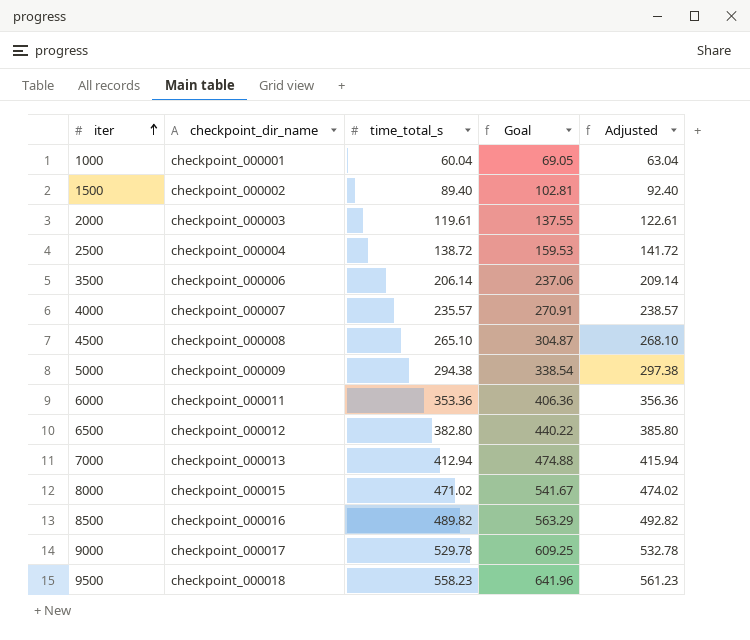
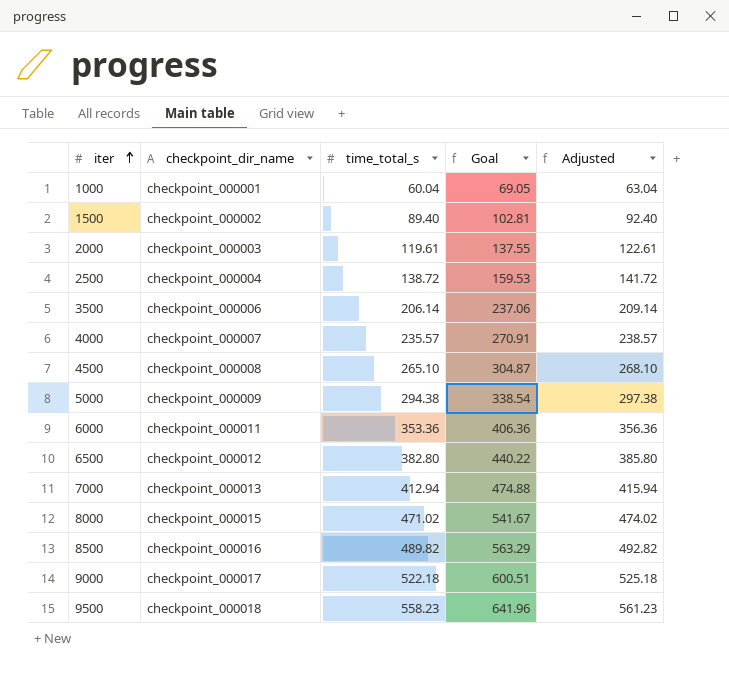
9000 | time_total_s: 529.78 -> 522.18
9000 | Goal: 609.25 -> 600.51
9000 | Adjusted: 532.78 -> 525.18

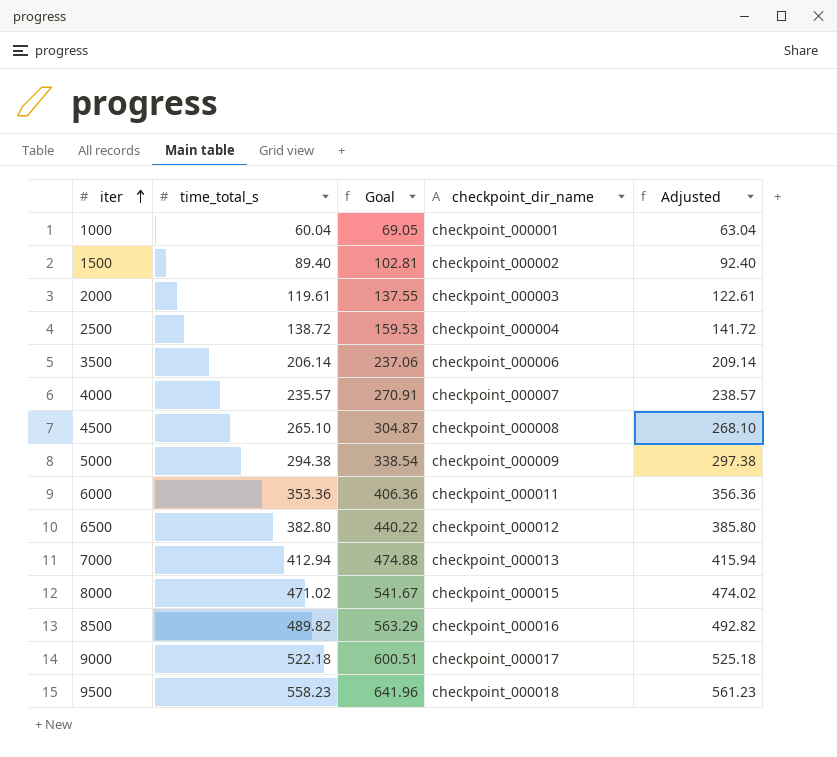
column checkpoint_dir_name | position: 2 -> 4

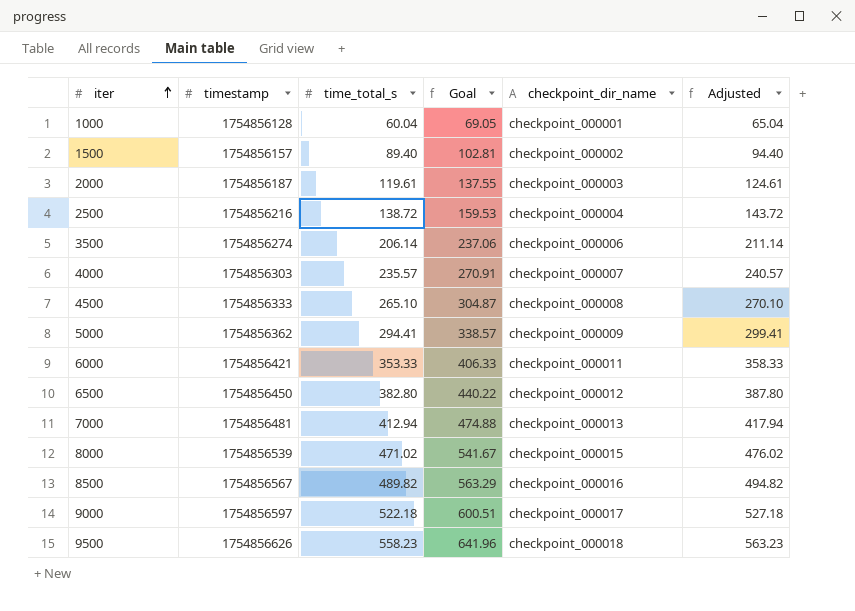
column timestamp | position: none -> 2
column Adjusted | formula: [time_total_s] + 3 -> [time_total_s] + 5
5000 | time_total_s: 294.38 -> 294.41
5000 | Goal: 338.54 -> 338.57
6000 | time_total_s: 353.36 -> 353.33
6000 | Goal: 406.36 -> 406.33

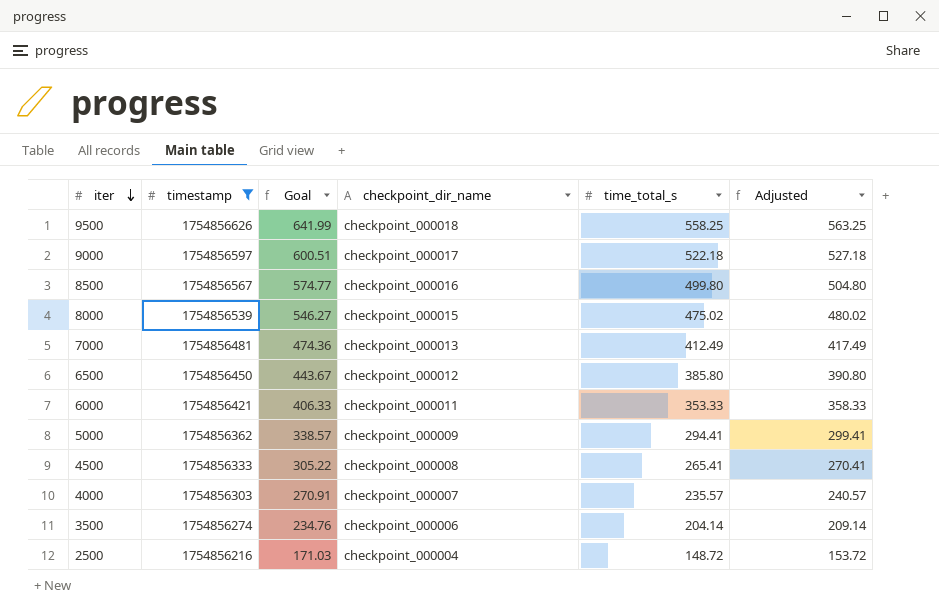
filter: none -> timestamp >= 1754856216
row order: iter ascending -> iter descending
column time_total_s | position: 3 -> 5
9500 | Goal: 641.96 -> 641.99
9500 | time_total_s: 558.23 -> 558.25
9500 | Adjusted: 563.23 -> 563.25
8500 | Goal: 563.29 -> 574.77
8500 | time_total_s: 489.82 -> 499.80
8500 | Adjusted: 494.82 -> 504.80
8000 | Goal: 541.67 -> 546.27
8000 | time_total_s: 471.02 -> 475.02
8000 | Adjusted: 476.02 -> 480.02
7000 | Goal: 474.88 -> 474.36
7000 | time_total_s: 412.94 -> 412.49
7000 | Adjusted: 417.94 -> 417.49
6500 | Goal: 440.22 -> 443.67
6500 | time_total_s: 382.80 -> 385.80
6500 | Adjusted: 387.80 -> 390.80
4500 | Goal: 304.87 -> 305.22
4500 | time_total_s: 265.10 -> 265.41
4500 | Adjusted: 270.10 -> 270.41
3500 | Goal: 237.06 -> 234.76
3500 | time_total_s: 206.14 -> 204.14
3500 | Adjusted: 211.14 -> 209.14
2500 | Goal: 159.53 -> 171.03
2500 | time_total_s: 138.72 -> 148.72
2500 | Adjusted: 143.72 -> 153.72

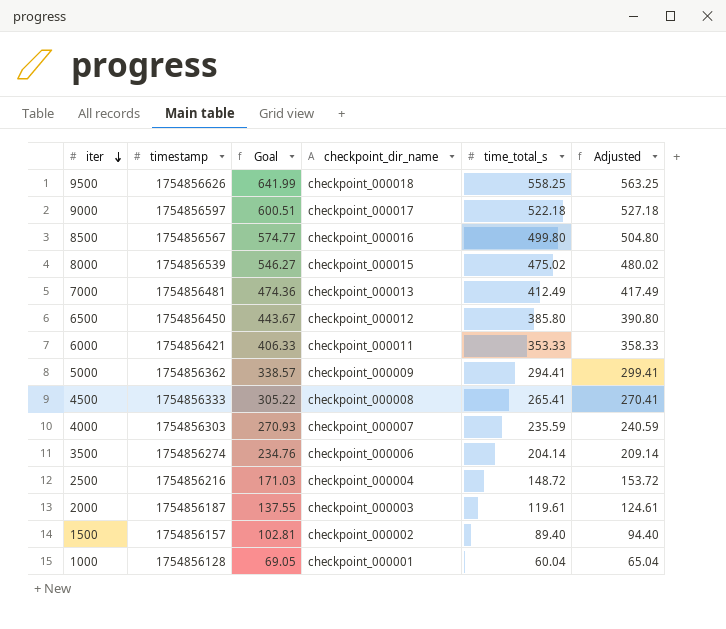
filter: timestamp >= 1754856216 -> none
4000 | Goal: 270.91 -> 270.93
4000 | time_total_s: 235.57 -> 235.59
4000 | Adjusted: 240.57 -> 240.59

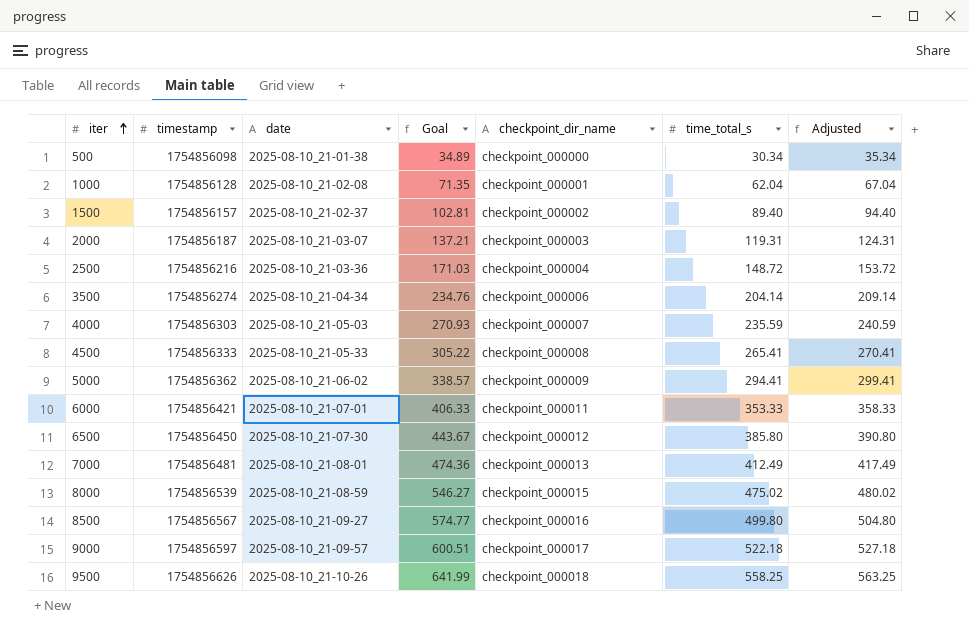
row order: iter descending -> iter ascending
column date | position: none -> 3
row 500: none -> 1754856098 | 2025-08-10_21-01-38 | 34.89 | checkpoint_000000 | 30.34 | 35.34
1000 | Goal: 69.05 -> 71.35
1000 | time_total_s: 60.04 -> 62.04
1000 | Adjusted: 65.04 -> 67.04
2000 | Goal: 137.55 -> 137.21
2000 | time_total_s: 119.61 -> 119.31
2000 | Adjusted: 124.61 -> 124.31

